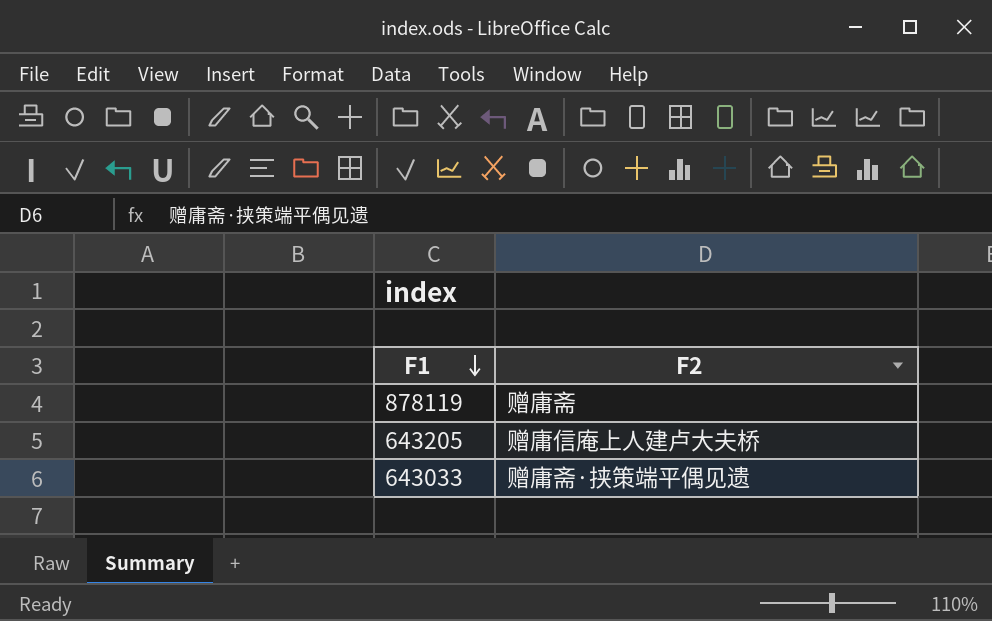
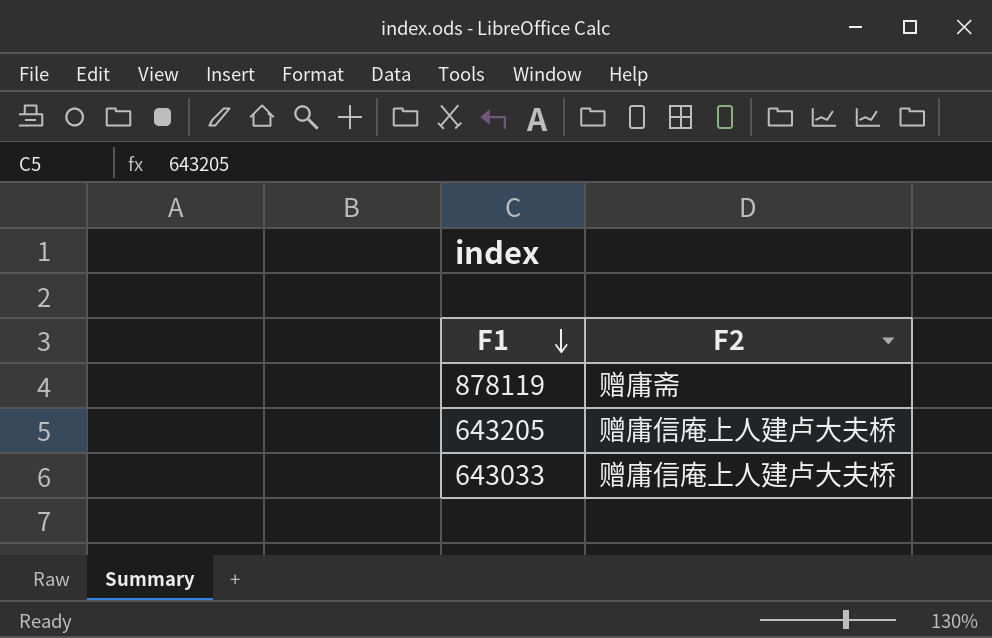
643033 | F2: 赠庸斋·挟策端平偶见遗 -> 赠庸信庵上人建卢大夫桥

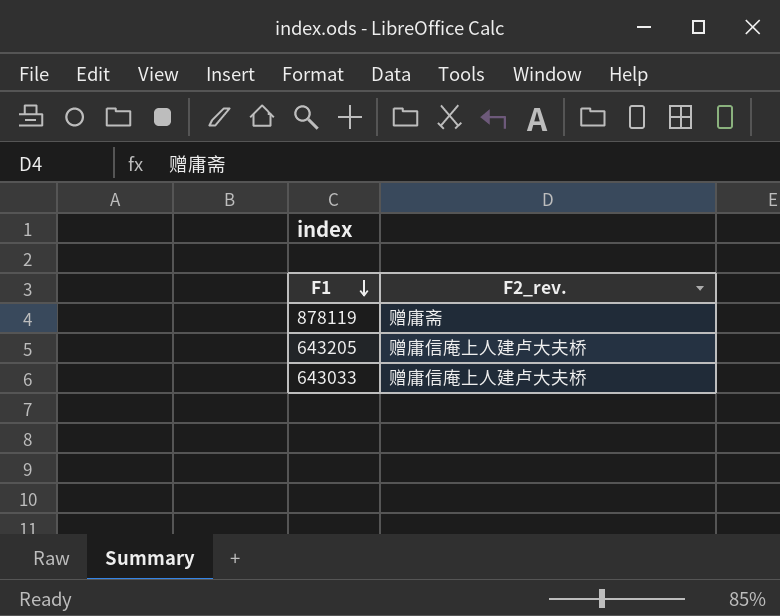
column name: F2 -> F2_rev.

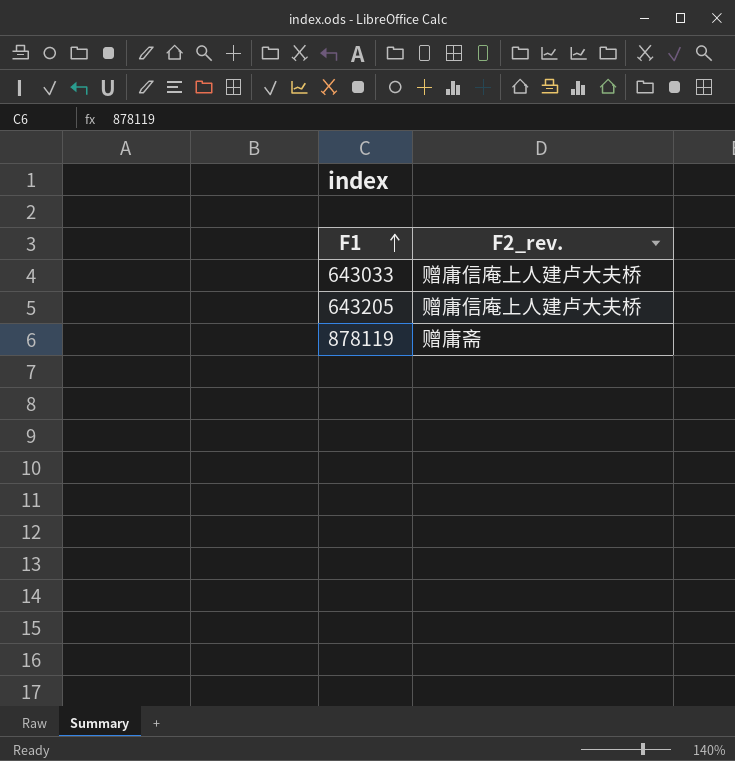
row order: F1 descending -> F1 ascending

